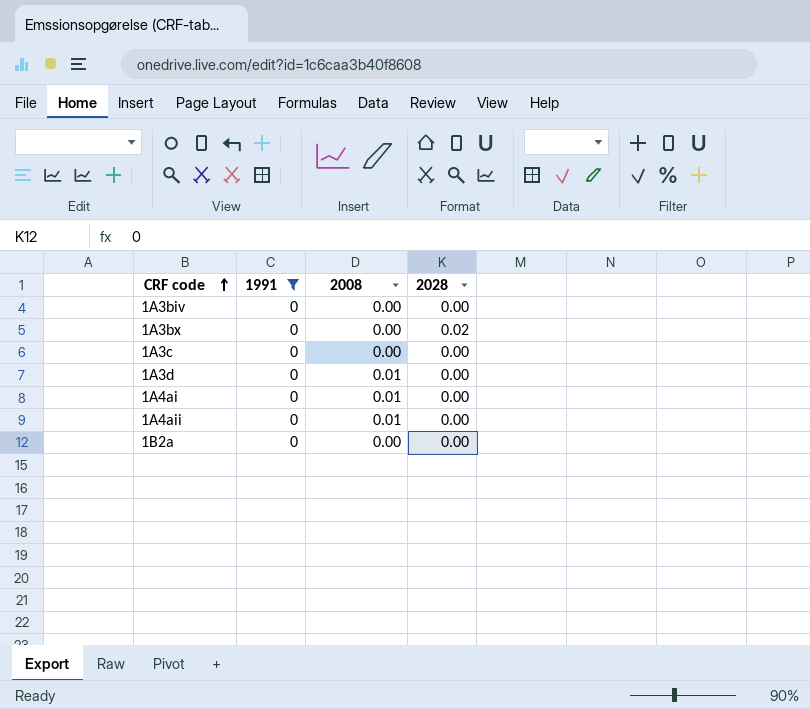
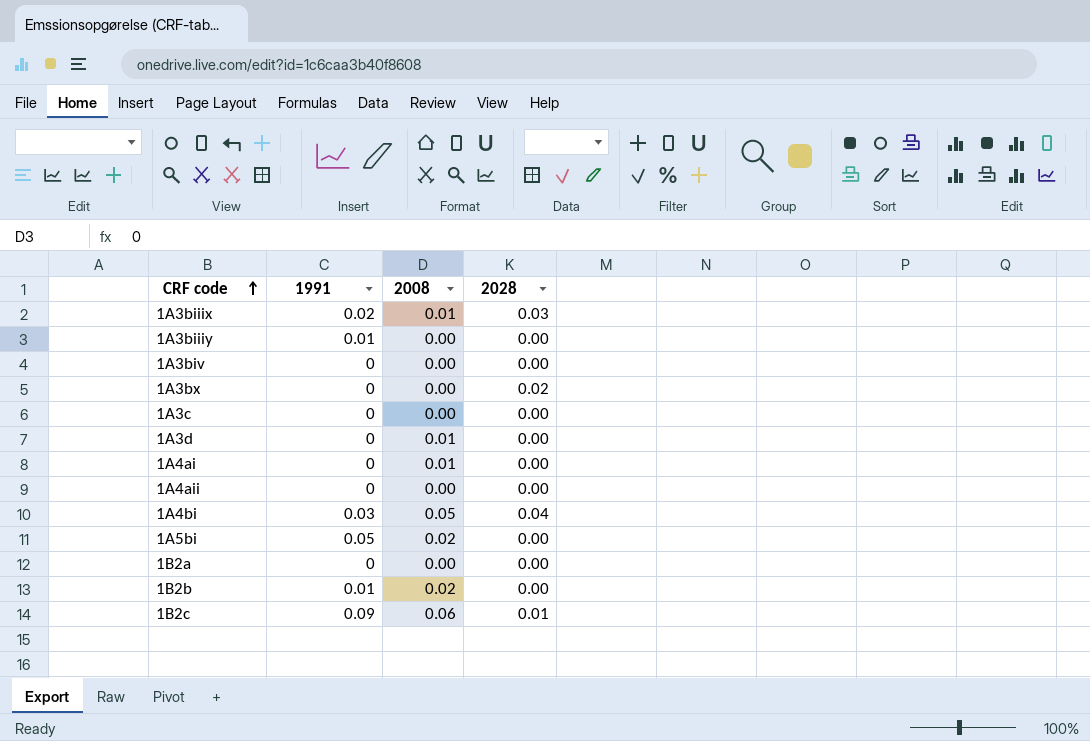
filter: 1991 = 0 -> none
1A4aii | 2008: 0.01 -> 0.00

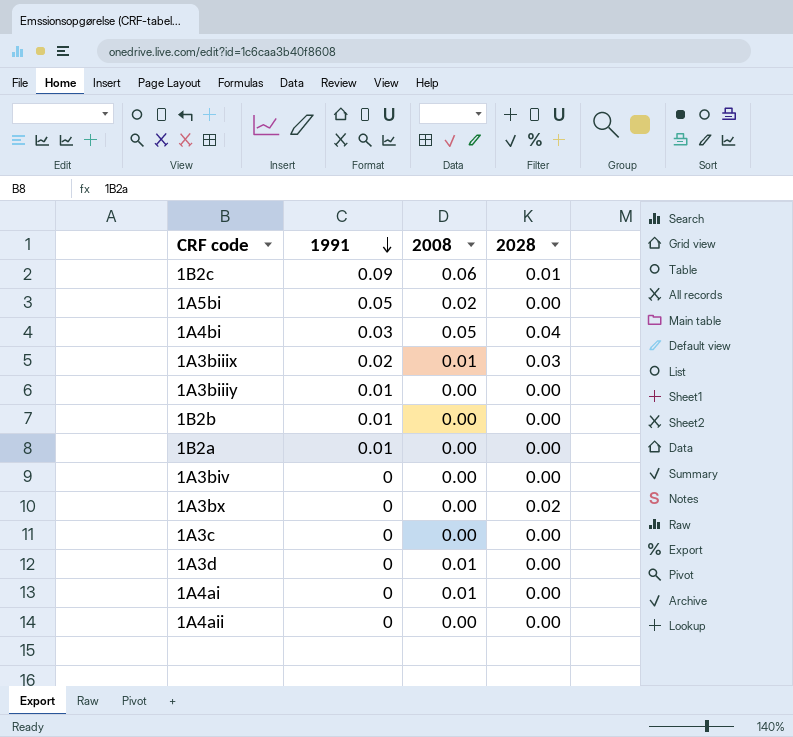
row order: CRF code ascending -> 1991 descending
1B2b | 2008: 0.02 -> 0.00
1B2a | 1991: 0 -> 0.01

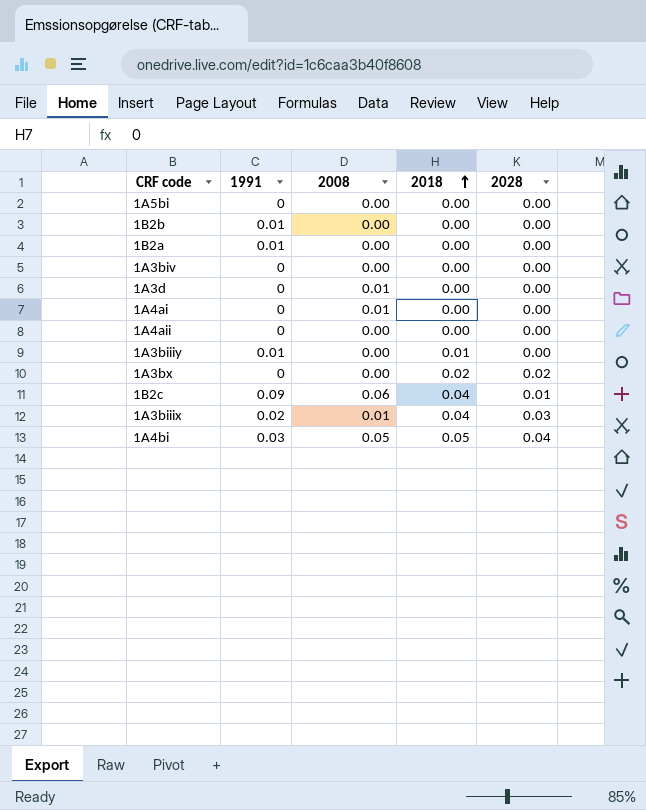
row order: 1991 descending -> 2018 ascending
column 2018 | position: none -> 4
row 1A3c: 0 | 0.00 | 0.00 -> none
1A5bi | 1991: 0.05 -> 0
1A5bi | 2008: 0.02 -> 0.00

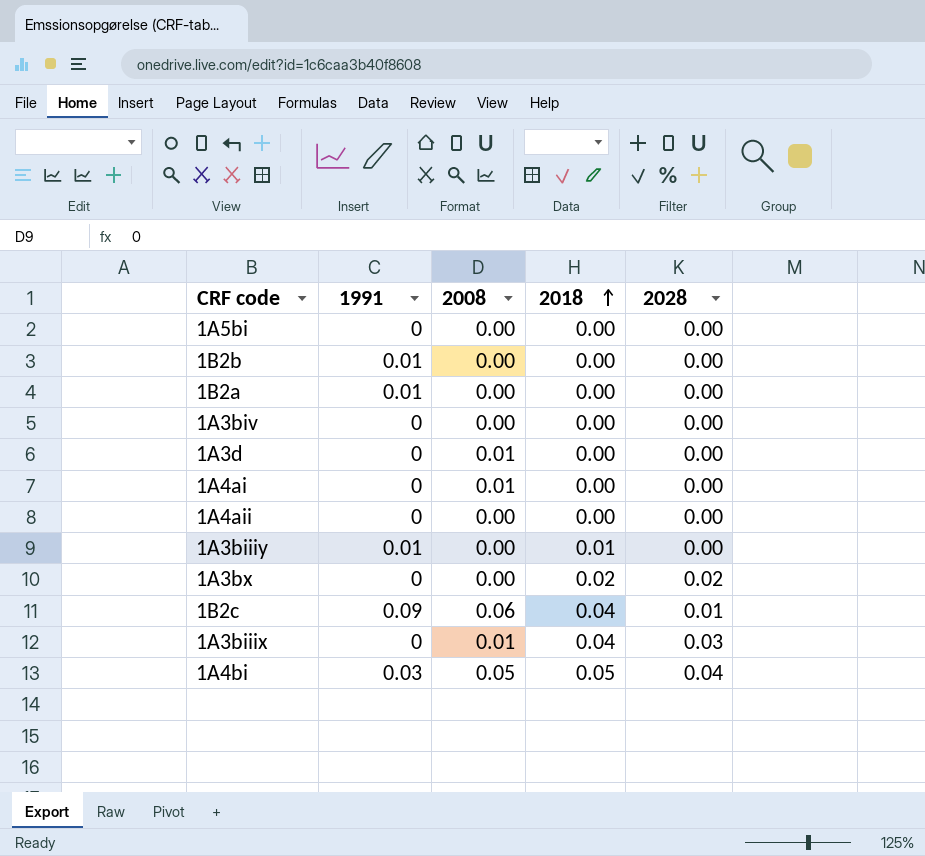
1A3biiix | 1991: 0.02 -> 0

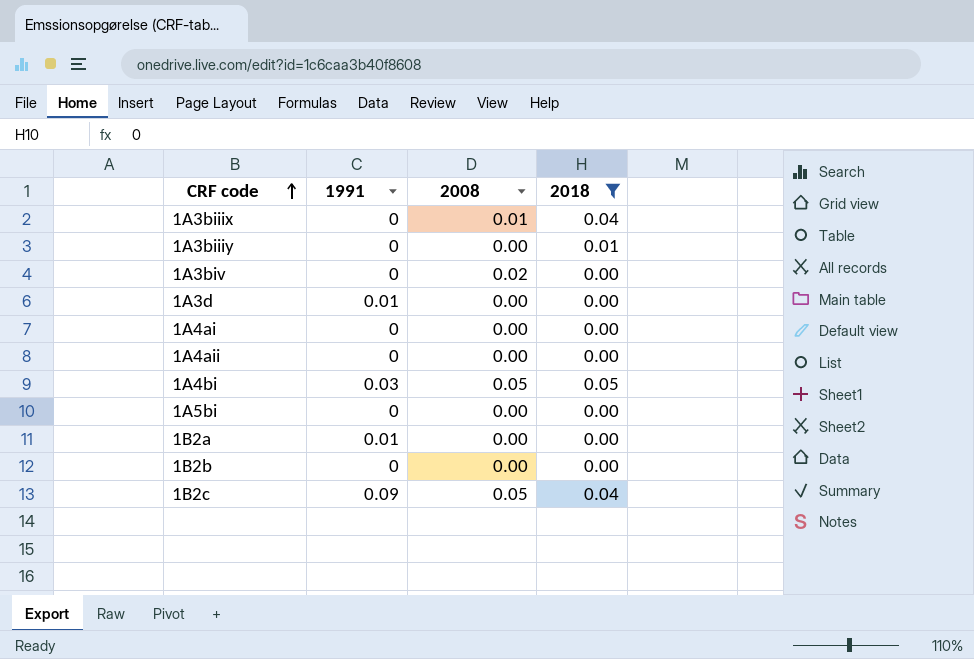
filter: none -> 2018 != 0.02
row order: 2018 ascending -> CRF code ascending
column 2028 | position: 5 -> none
1A3biiiy | 1991: 0.01 -> 0
1A3biv | 2008: 0.00 -> 0.02
1A3d | 1991: 0 -> 0.01
1A3d | 2008: 0.01 -> 0.00
1A4ai | 2008: 0.01 -> 0.00
1B2b | 1991: 0.01 -> 0
1B2c | 2008: 0.06 -> 0.05

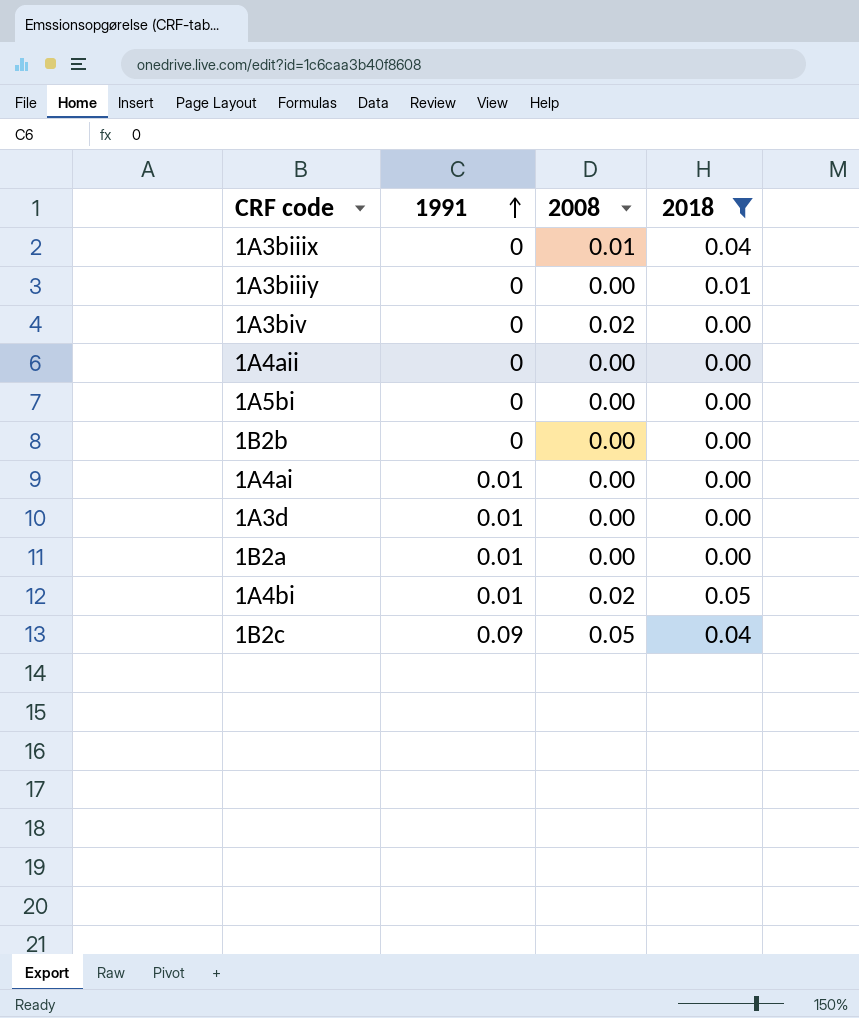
row order: CRF code ascending -> 1991 ascending
1A4ai | 1991: 0 -> 0.01
1A4bi | 1991: 0.03 -> 0.01
1A4bi | 2008: 0.05 -> 0.02

